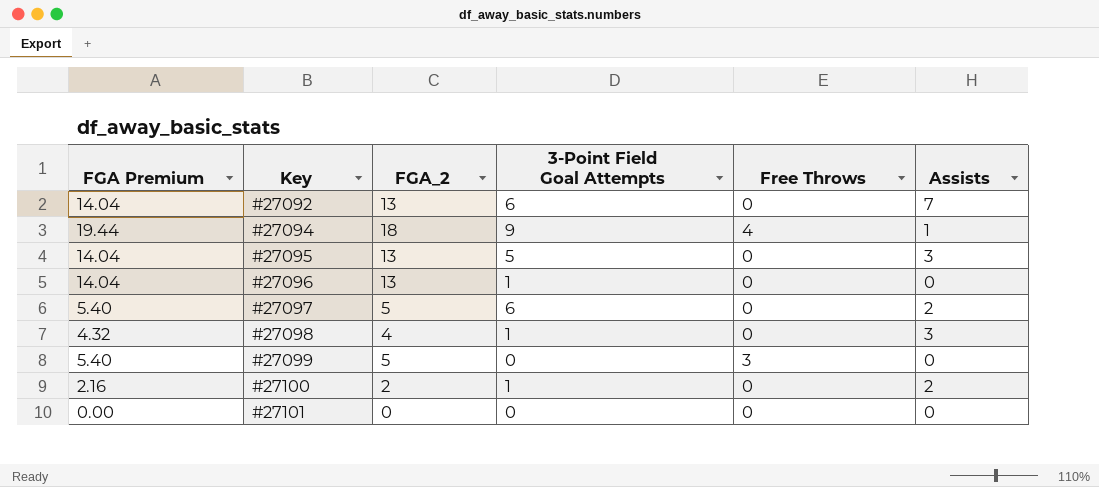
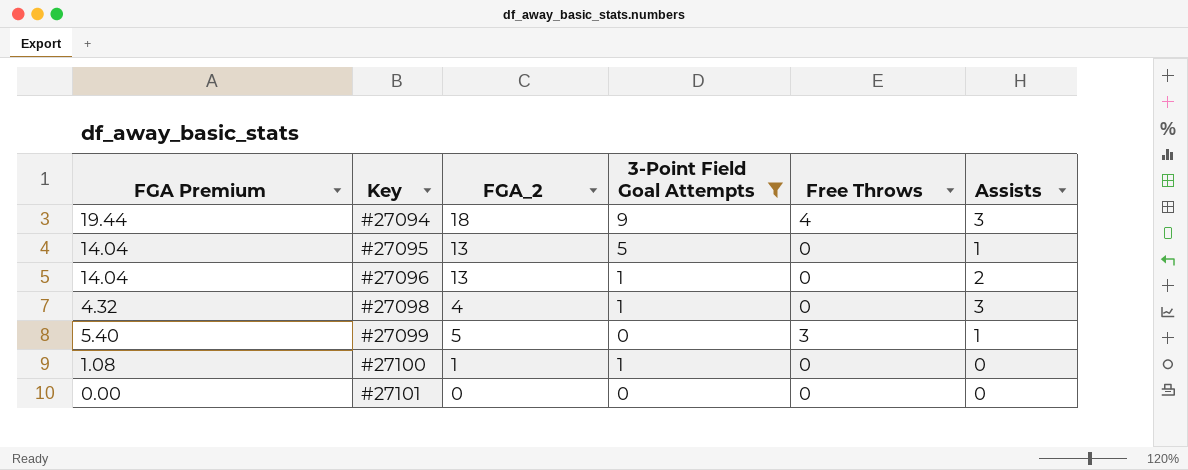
filter: none -> 3-Point Field Goal Attempts != 6
#27094 | Assists: 1 -> 3
#27095 | Assists: 3 -> 1
#27096 | Assists: 0 -> 2
#27099 | Assists: 0 -> 1
#27100 | FGA Premium: 2.16 -> 1.08
#27100 | FGA_2: 2 -> 1
#27100 | Assists: 2 -> 0

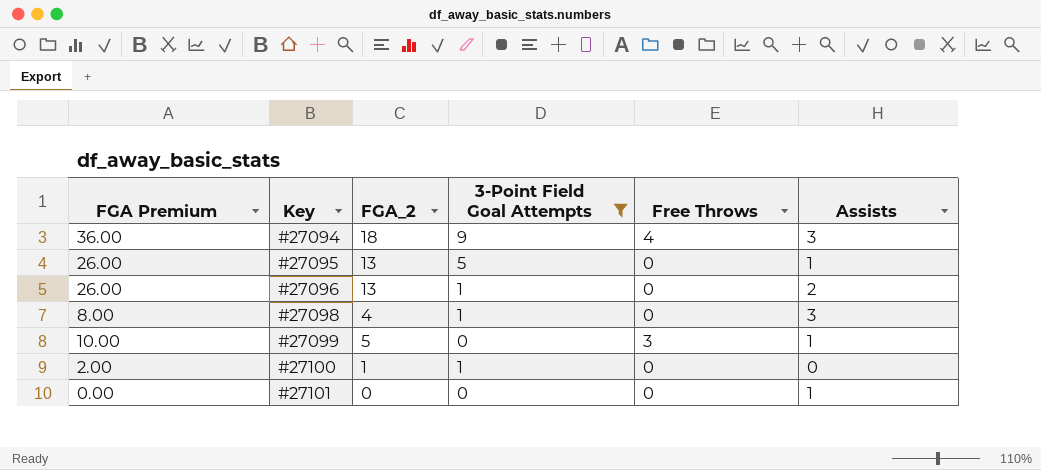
column FGA Premium | formula: [FGA_2] * 1.08 -> [FGA_2] * 2
#27101 | Assists: 0 -> 1

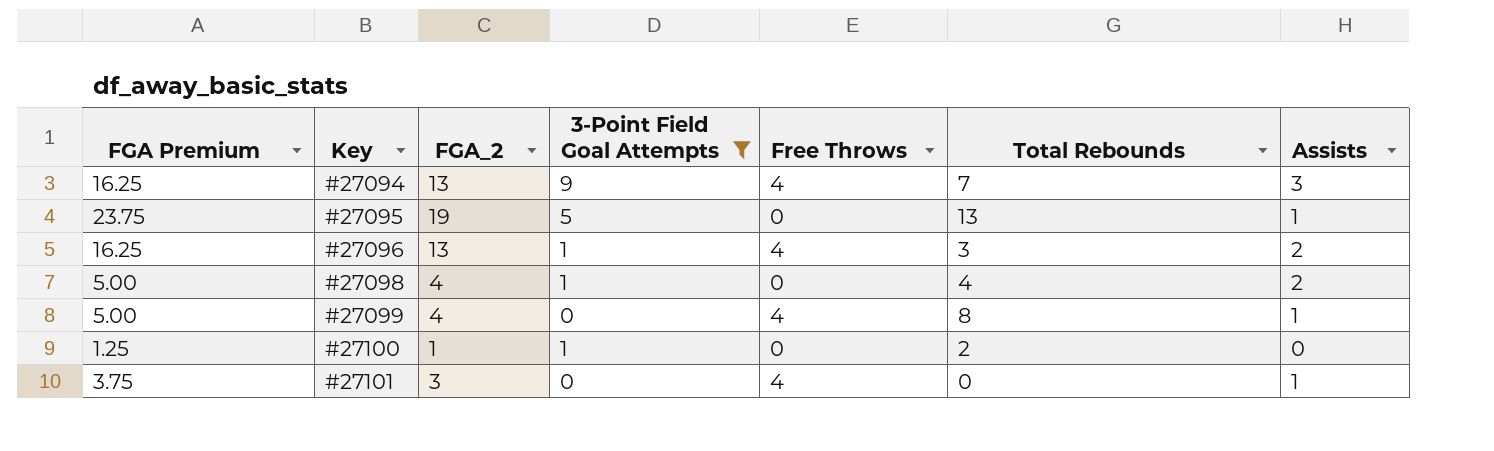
column FGA Premium | formula: [FGA_2] * 2 -> [FGA_2] * 1.25
column Total Rebounds | position: none -> 6
#27094 | FGA_2: 18 -> 13
#27095 | FGA_2: 13 -> 19
#27096 | Free Throws: 0 -> 4
#27098 | Assists: 3 -> 2
#27099 | FGA_2: 5 -> 4
#27099 | Free Throws: 3 -> 4
#27101 | FGA_2: 0 -> 3
#27101 | Free Throws: 0 -> 4

